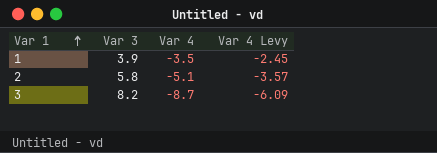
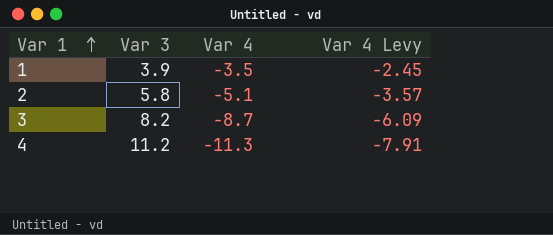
row 4: none -> 11.2 | -11.3 | -7.91

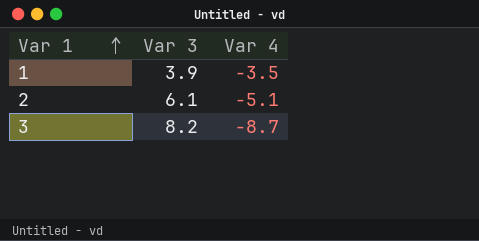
column Var 4 Levy | formula: [Var 4] * 0.7 -> none
row 4: 11.2 | -11.3 | -7.91 -> none
2 | Var 3: 5.8 -> 6.1

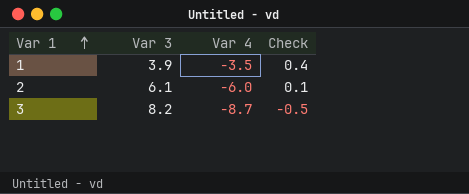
column Check | formula: none -> [Var 3] + [Var 4]
2 | Var 4: -5.1 -> -6.0

